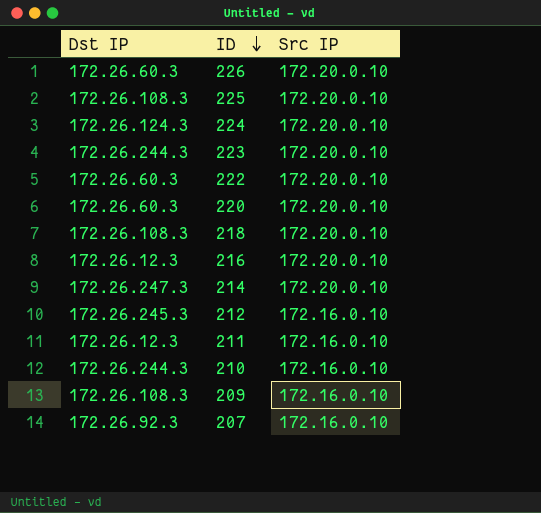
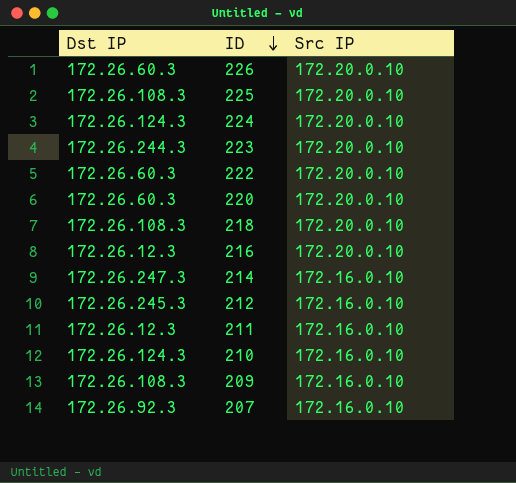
214 | Src IP: 172.20.0.10 -> 172.16.0.10
210 | Dst IP: 172.26.244.3 -> 172.26.124.3

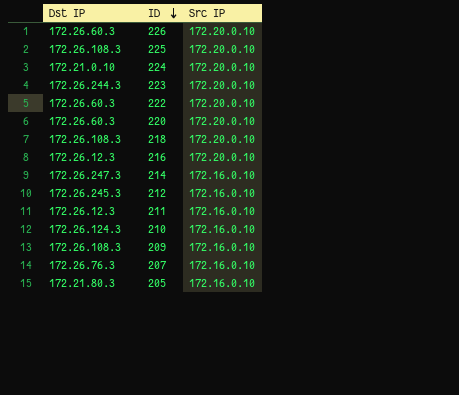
224 | Dst IP: 172.26.124.3 -> 172.21.0.10
207 | Dst IP: 172.26.92.3 -> 172.26.76.3
row 205: none -> 172.21.80.3 | 172.16.0.10

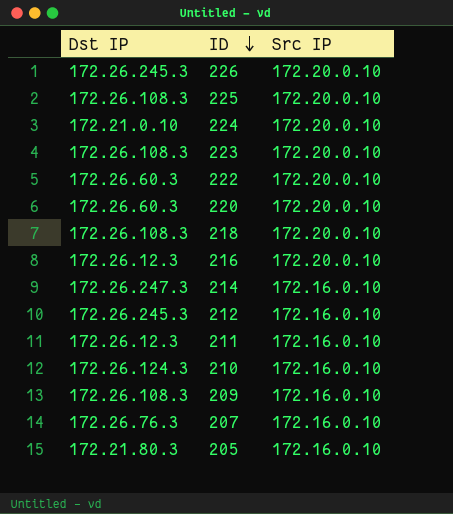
226 | Dst IP: 172.26.60.3 -> 172.26.245.3
223 | Dst IP: 172.26.244.3 -> 172.26.108.3

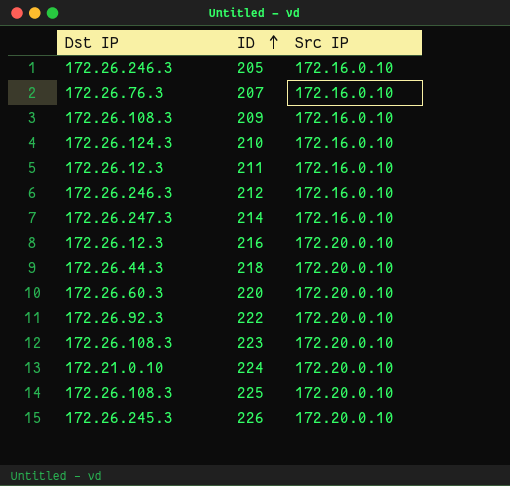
row order: ID descending -> ID ascending
205 | Dst IP: 172.21.80.3 -> 172.26.246.3
212 | Dst IP: 172.26.245.3 -> 172.26.246.3
218 | Dst IP: 172.26.108.3 -> 172.26.44.3
222 | Dst IP: 172.26.60.3 -> 172.26.92.3

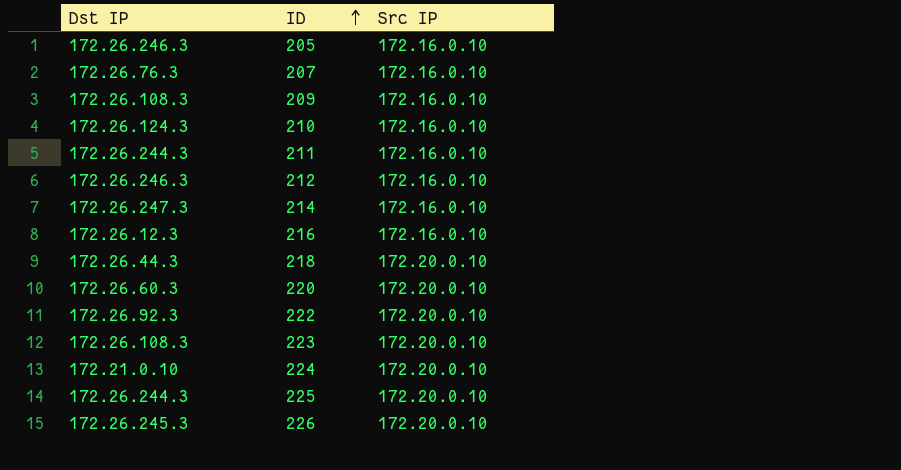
211 | Dst IP: 172.26.12.3 -> 172.26.244.3
216 | Src IP: 172.20.0.10 -> 172.16.0.10
225 | Dst IP: 172.26.108.3 -> 172.26.244.3

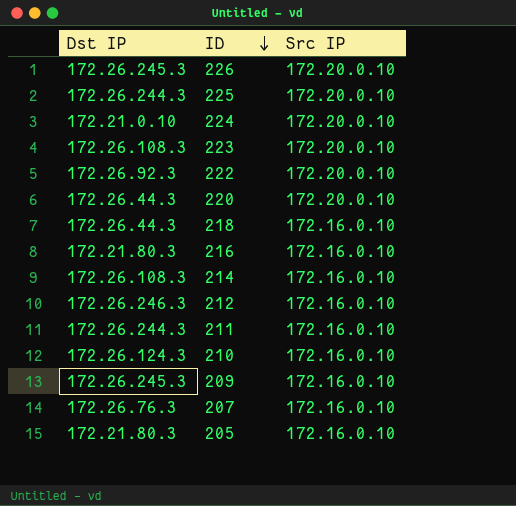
row order: ID ascending -> ID descending
220 | Dst IP: 172.26.60.3 -> 172.26.44.3
218 | Src IP: 172.20.0.10 -> 172.16.0.10
216 | Dst IP: 172.26.12.3 -> 172.21.80.3
214 | Dst IP: 172.26.247.3 -> 172.26.108.3
209 | Dst IP: 172.26.108.3 -> 172.26.245.3
205 | Dst IP: 172.26.246.3 -> 172.21.80.3

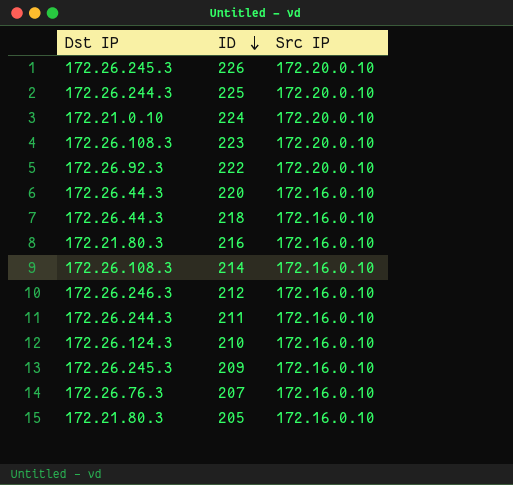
220 | Src IP: 172.20.0.10 -> 172.16.0.10

